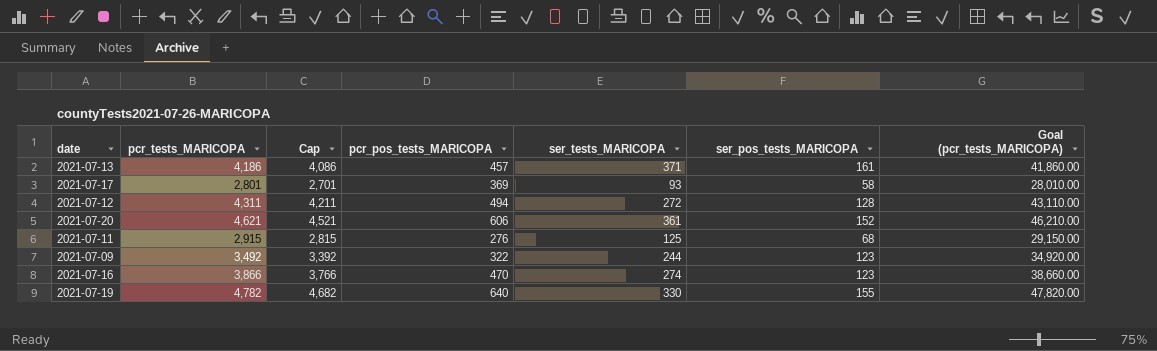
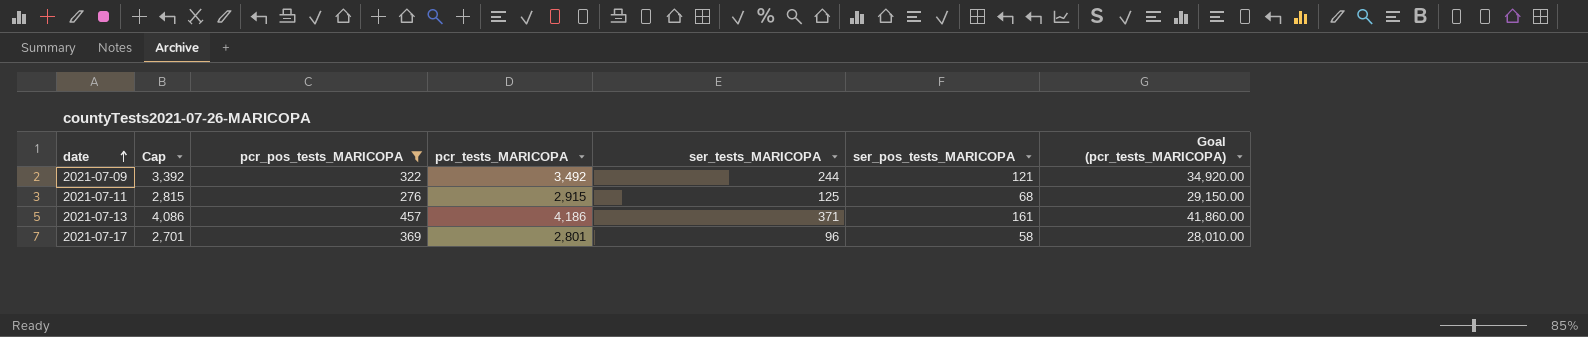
filter: none -> pcr_pos_tests_MARICOPA <= 457
row order: none -> date ascending
column pcr_tests_MARICOPA | position: 2 -> 4
2021-07-09 | ser_pos_tests_MARICOPA: 123 -> 121
2021-07-17 | ser_tests_MARICOPA: 93 -> 96

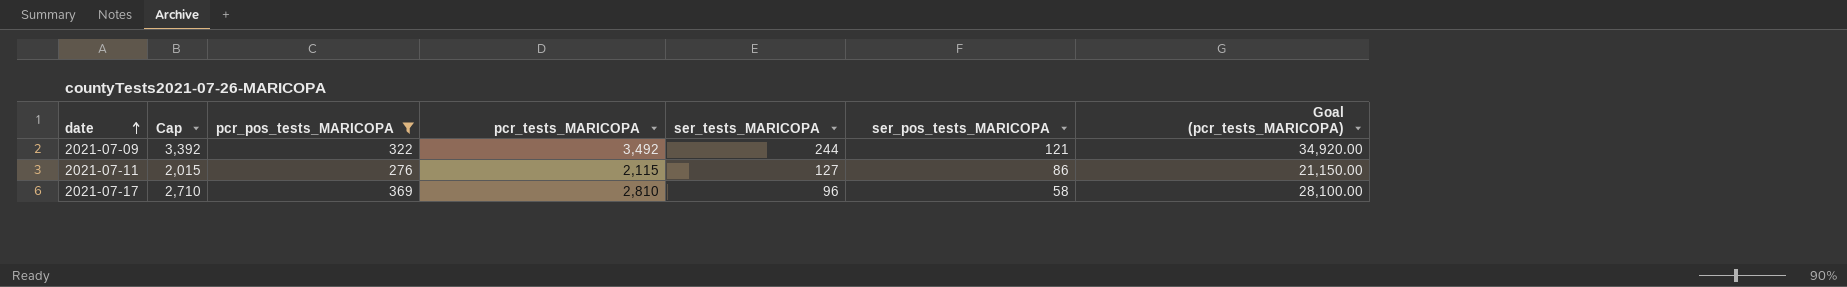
row 2021-07-13: 4,086 | 457 | 4,186 | 371 | 161 | 41,860.00 -> none
2021-07-11 | Cap: 2,815 -> 2,015
2021-07-11 | pcr_tests_MARICOPA: 2,915 -> 2,115
2021-07-11 | ser_tests_MARICOPA: 125 -> 127
2021-07-11 | ser_pos_tests_MARICOPA: 68 -> 86
2021-07-11 | Goal (pcr_tests_MARICOPA): 29,150.00 -> 21,150.00
2021-07-17 | Cap: 2,701 -> 2,710
2021-07-17 | pcr_tests_MARICOPA: 2,801 -> 2,810
2021-07-17 | Goal (pcr_tests_MARICOPA): 28,010.00 -> 28,100.00

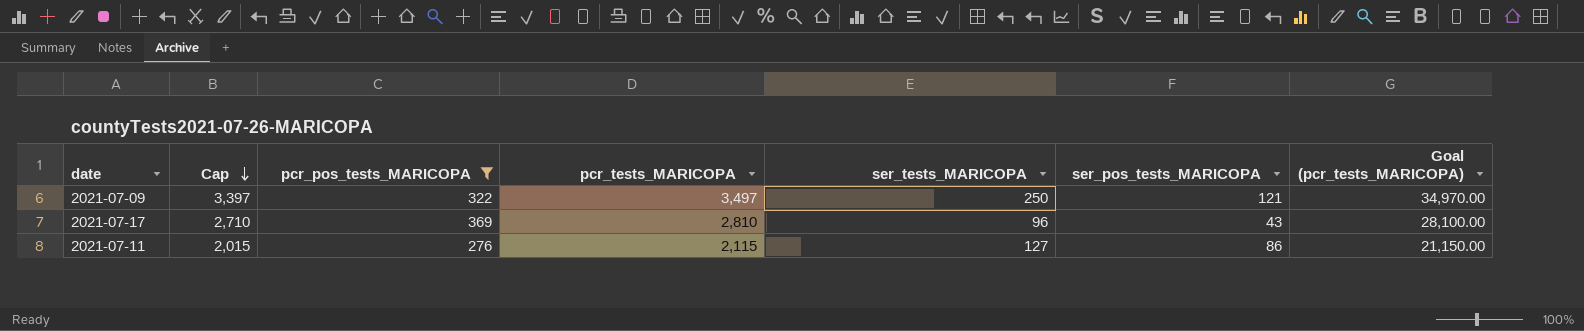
row order: date ascending -> Cap descending
2021-07-09 | Cap: 3,392 -> 3,397
2021-07-09 | pcr_tests_MARICOPA: 3,492 -> 3,497
2021-07-09 | ser_tests_MARICOPA: 244 -> 250
2021-07-09 | Goal (pcr_tests_MARICOPA): 34,920.00 -> 34,970.00
2021-07-17 | ser_pos_tests_MARICOPA: 58 -> 43

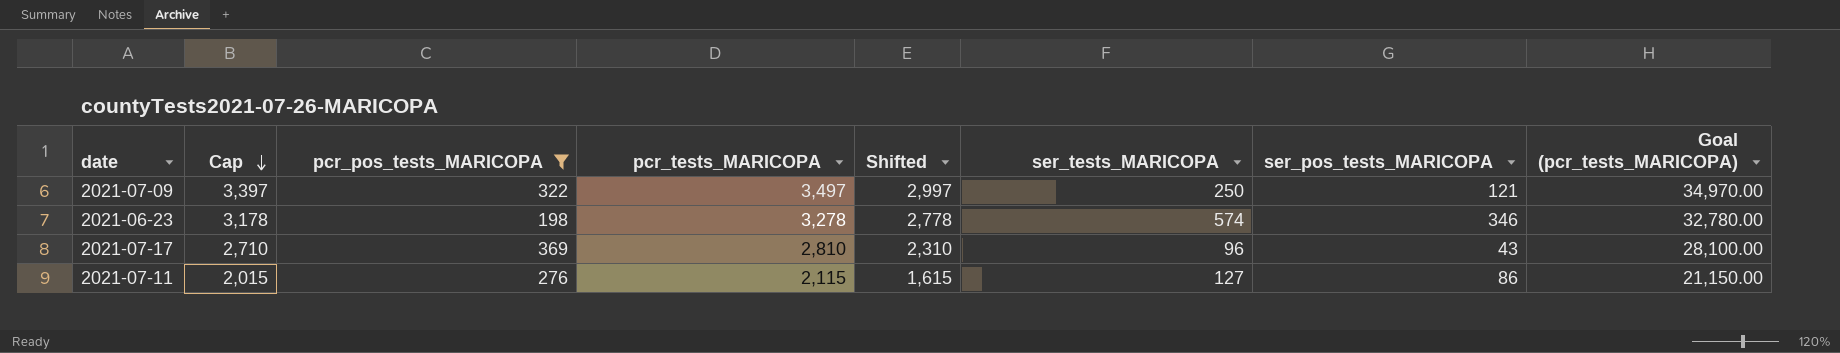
column Shifted | formula: none -> [pcr_tests_MARICOPA] - 500
row 2021-06-23: none -> 3,178 | 198 | 3,278 | 2,778 | 574 | 346 | 32,780.00

